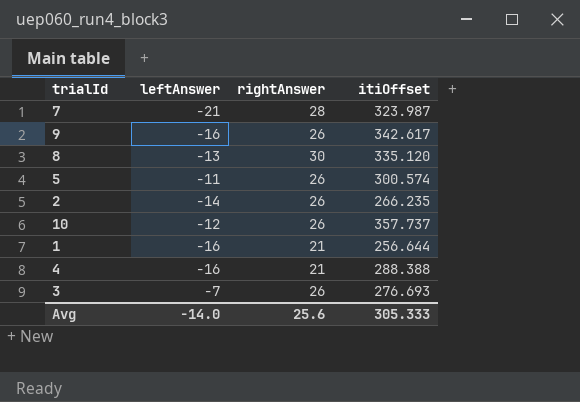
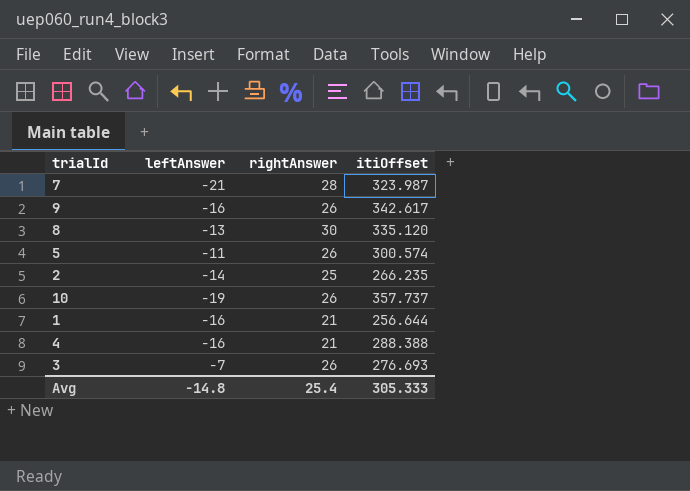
2 | rightAnswer: 26 -> 25
10 | leftAnswer: -12 -> -19
Avg | leftAnswer: -14.0 -> -14.8
Avg | rightAnswer: 25.6 -> 25.4

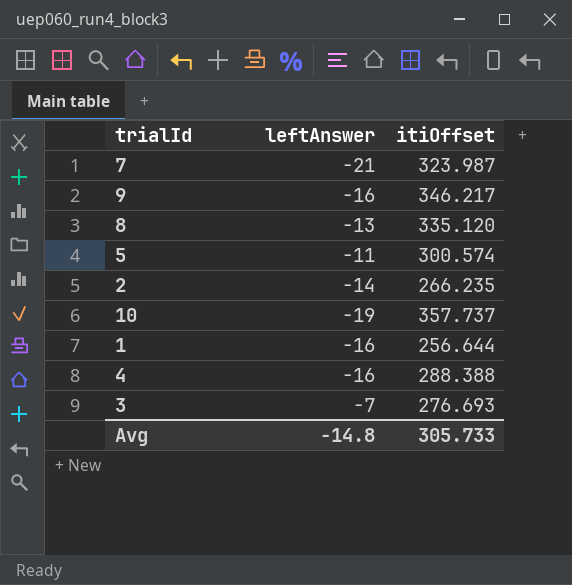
column rightAnswer | position: 3 -> none
9 | itiOffset: 342.617 -> 346.217
Avg | itiOffset: 305.333 -> 305.733

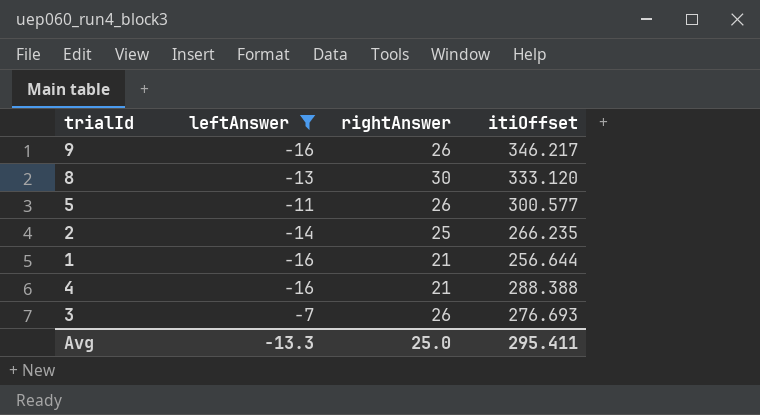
filter: none -> leftAnswer >= -16
column rightAnswer | position: none -> 3
8 | itiOffset: 335.120 -> 333.120
5 | itiOffset: 300.574 -> 300.577
Avg | leftAnswer: -14.8 -> -13.3
Avg | itiOffset: 305.733 -> 295.411

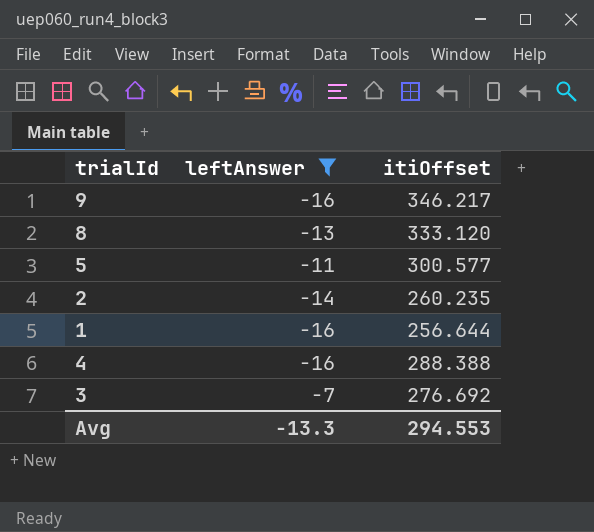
column rightAnswer | position: 3 -> none
2 | itiOffset: 266.235 -> 260.235
3 | itiOffset: 276.693 -> 276.692
Avg | itiOffset: 295.411 -> 294.553

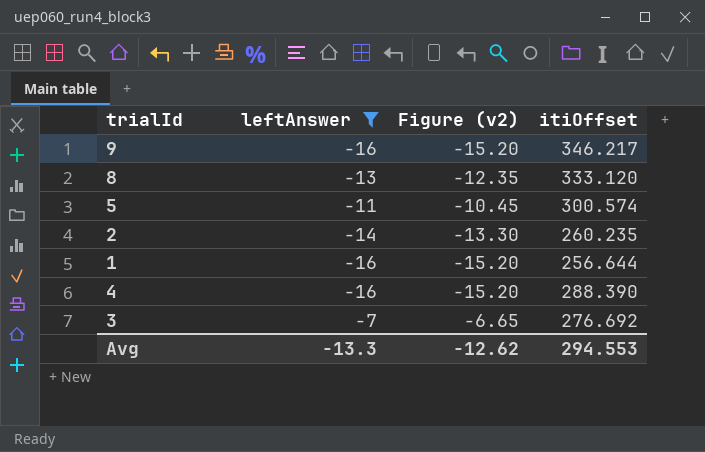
column Figure (v2) | formula: none -> [leftAnswer] * 0.95
5 | itiOffset: 300.577 -> 300.574
4 | itiOffset: 288.388 -> 288.390

